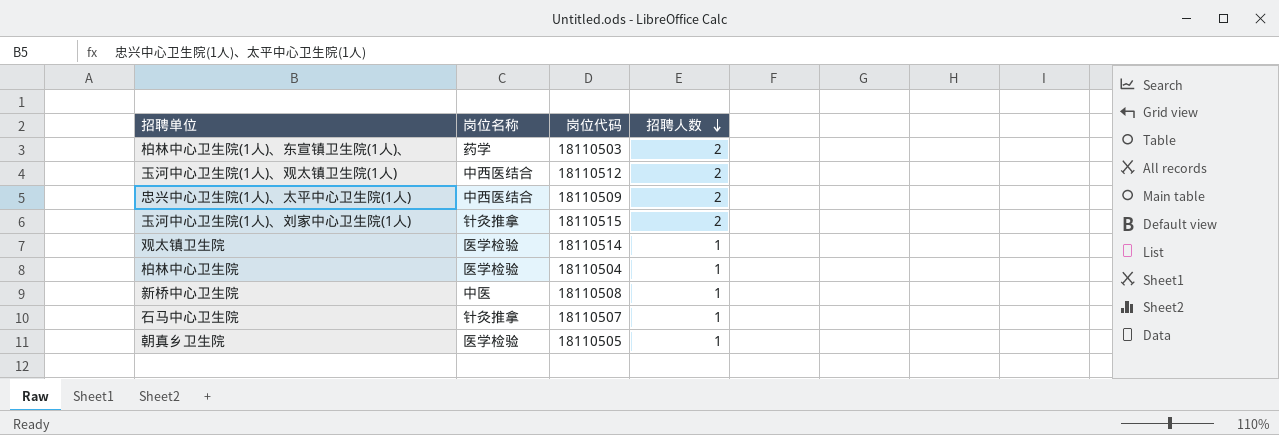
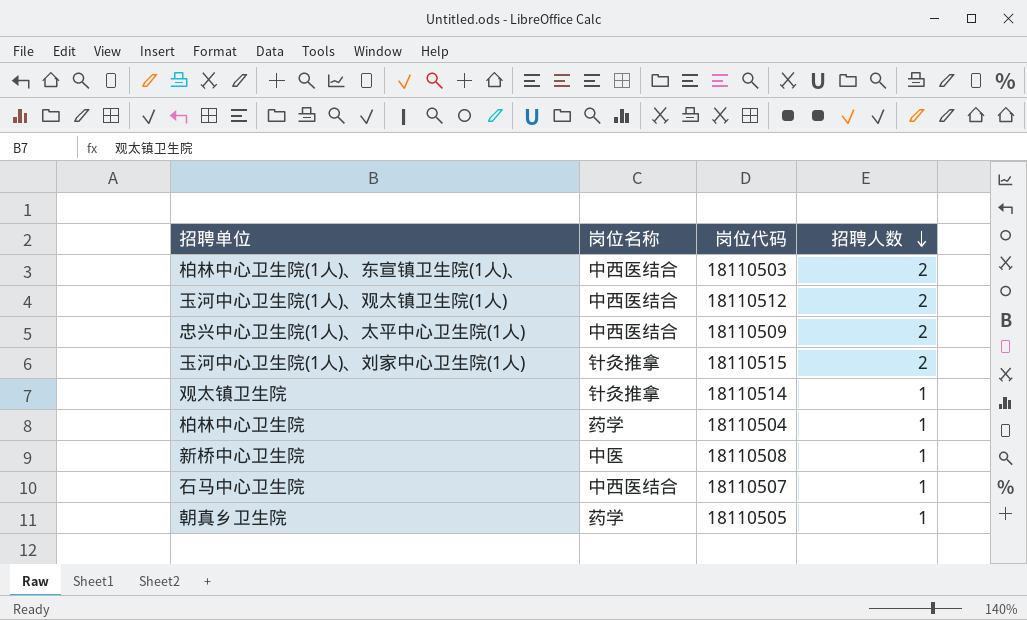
柏林中心卫生院(1人)、东宣镇卫生院(1人)、 | 岗位名称: 药学 -> 中西医结合
观太镇卫生院 | 岗位名称: 医学检验 -> 针灸推拿
柏林中心卫生院 | 岗位名称: 医学检验 -> 药学
石马中心卫生院 | 岗位名称: 针灸推拿 -> 中西医结合
朝真乡卫生院 | 岗位名称: 医学检验 -> 药学

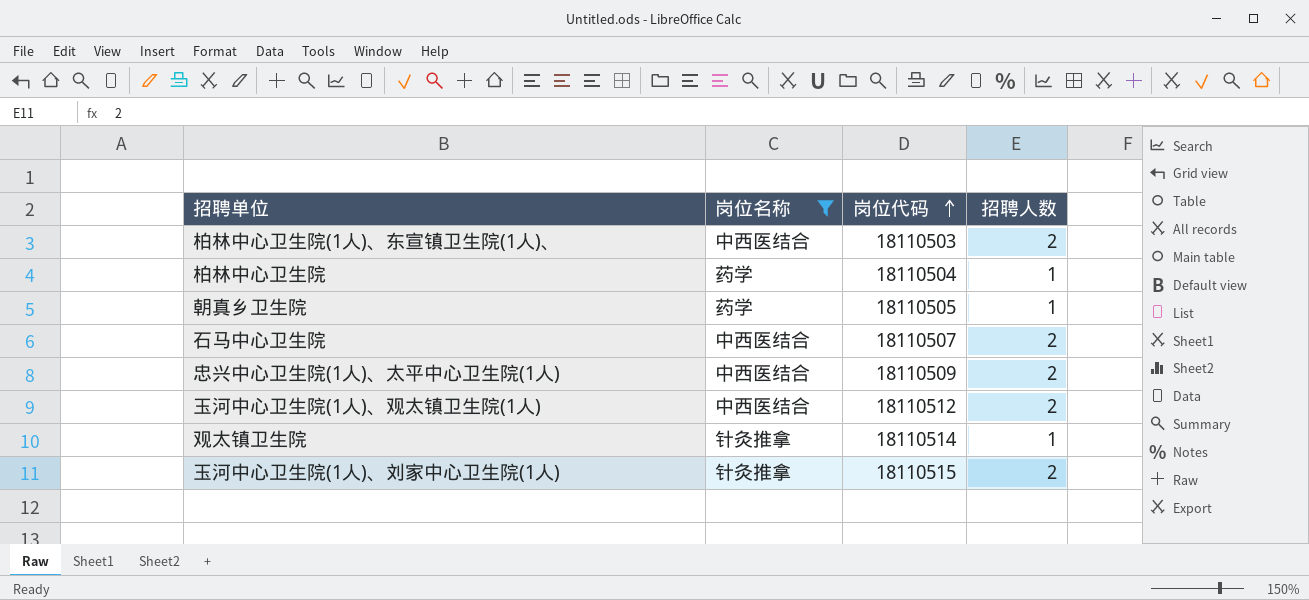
filter: none -> 岗位名称 != 中医
row order: 招聘人数 descending -> 岗位代码 ascending
石马中心卫生院 | 招聘人数: 1 -> 2

